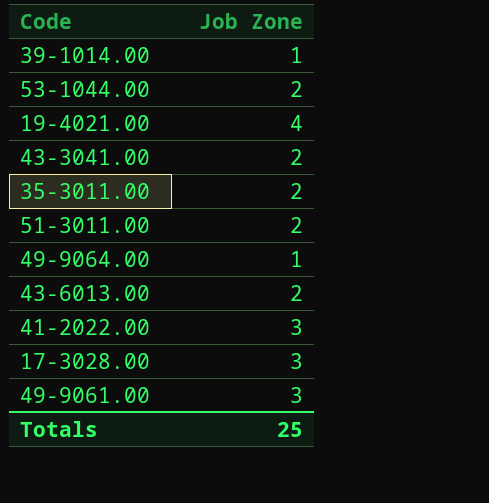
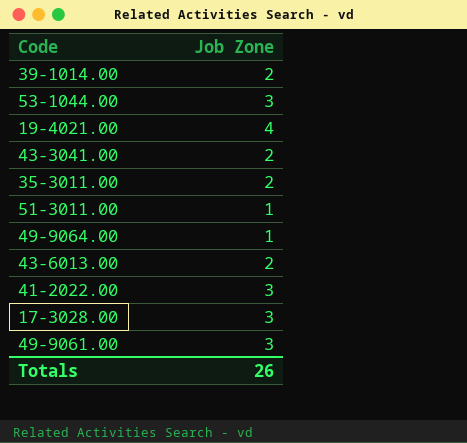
39-1014.00 | Job Zone: 1 -> 2
53-1044.00 | Job Zone: 2 -> 3
51-3011.00 | Job Zone: 2 -> 1
Totals | Job Zone: 25 -> 26

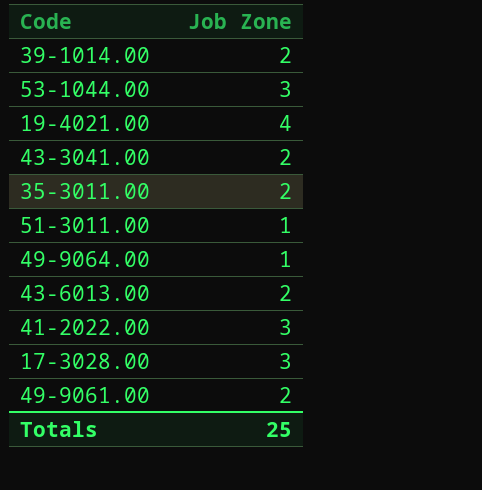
49-9061.00 | Job Zone: 3 -> 2
Totals | Job Zone: 26 -> 25

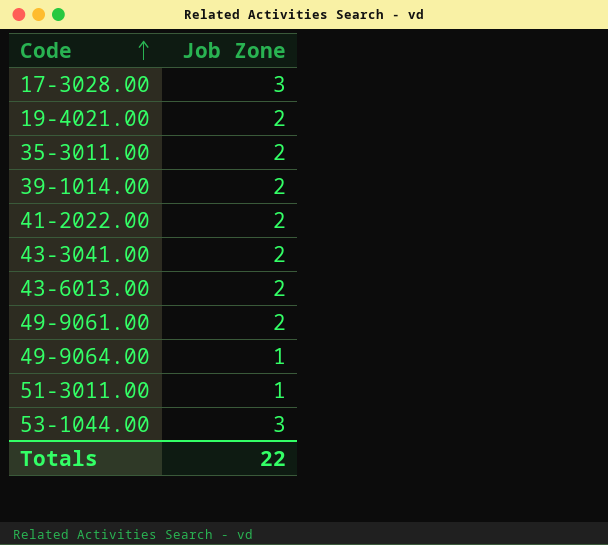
row order: none -> Code ascending
19-4021.00 | Job Zone: 4 -> 2
41-2022.00 | Job Zone: 3 -> 2
Totals | Job Zone: 25 -> 22

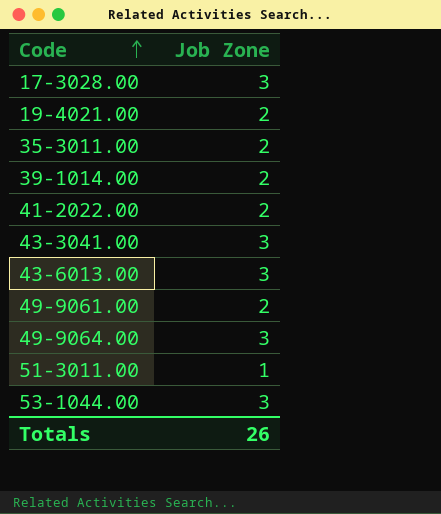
43-3041.00 | Job Zone: 2 -> 3
43-6013.00 | Job Zone: 2 -> 3
49-9064.00 | Job Zone: 1 -> 3
Totals | Job Zone: 22 -> 26

